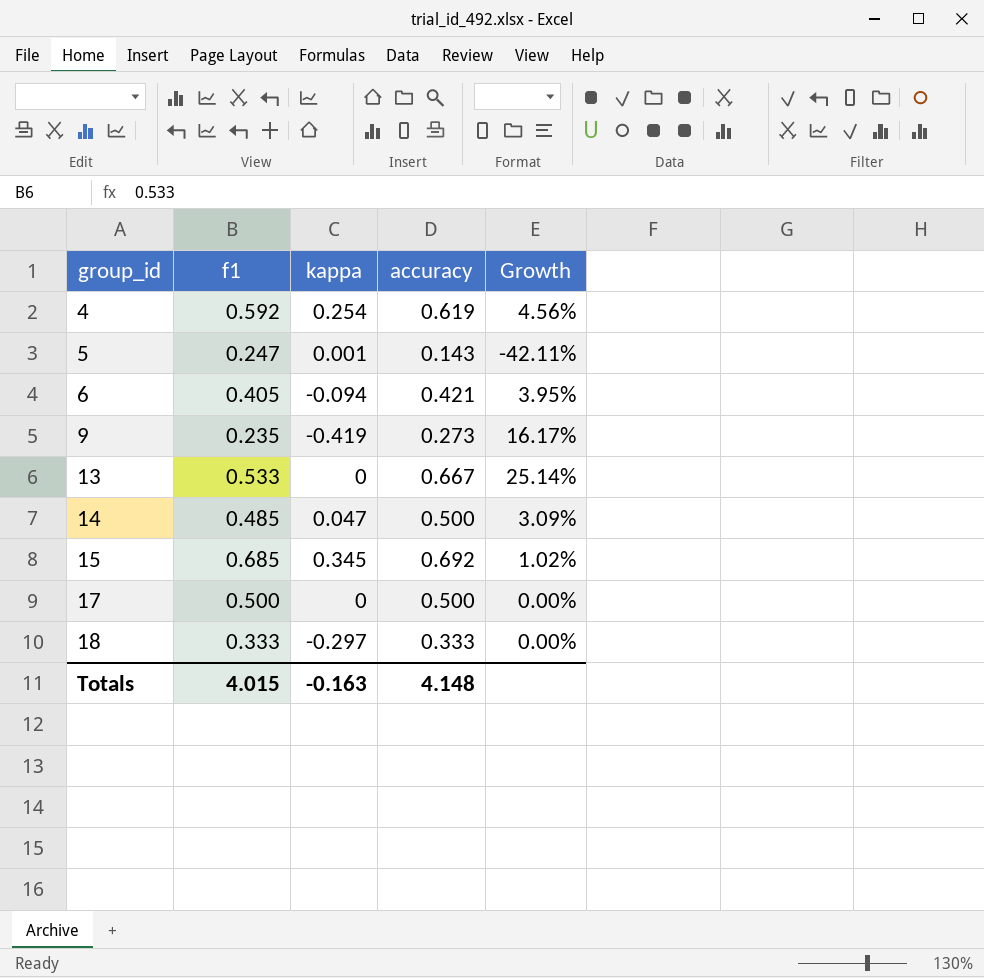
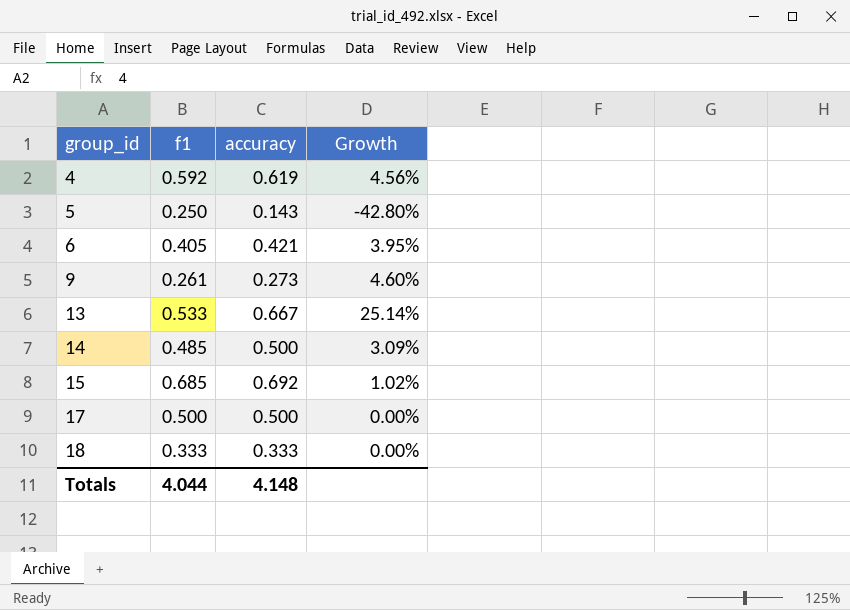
column kappa | position: 3 -> none
5 | f1: 0.247 -> 0.250
5 | Growth: -42.11% -> -42.80%
9 | f1: 0.235 -> 0.261
9 | Growth: 16.17% -> 4.60%
Totals | f1: 4.015 -> 4.044

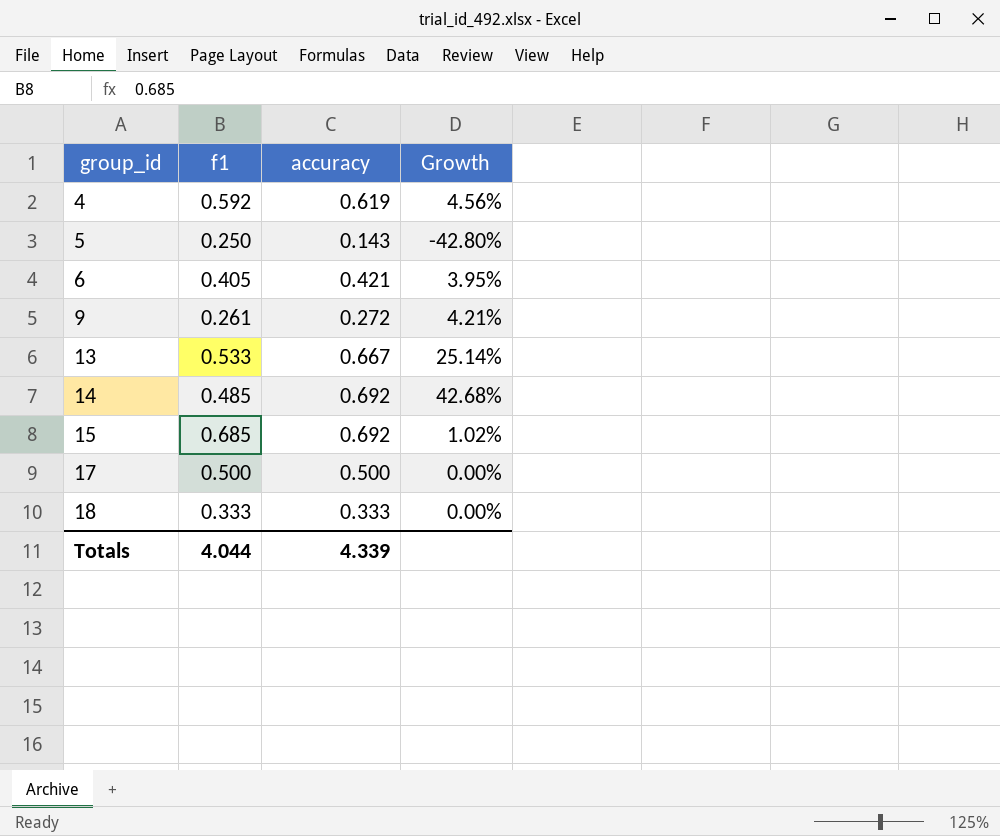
9 | accuracy: 0.273 -> 0.272
9 | Growth: 4.60% -> 4.21%
14 | accuracy: 0.500 -> 0.692
14 | Growth: 3.09% -> 42.68%
Totals | accuracy: 4.148 -> 4.339

